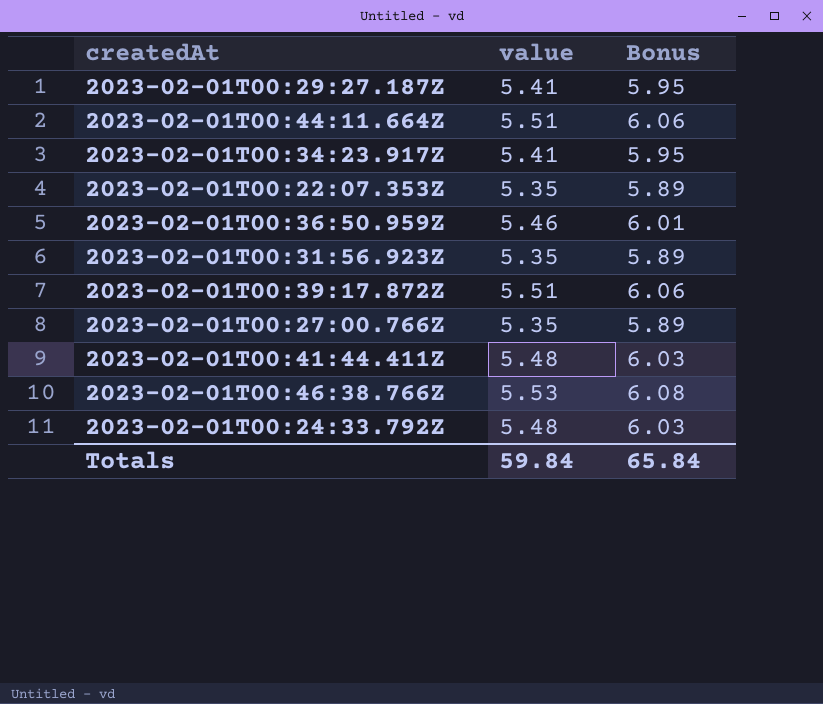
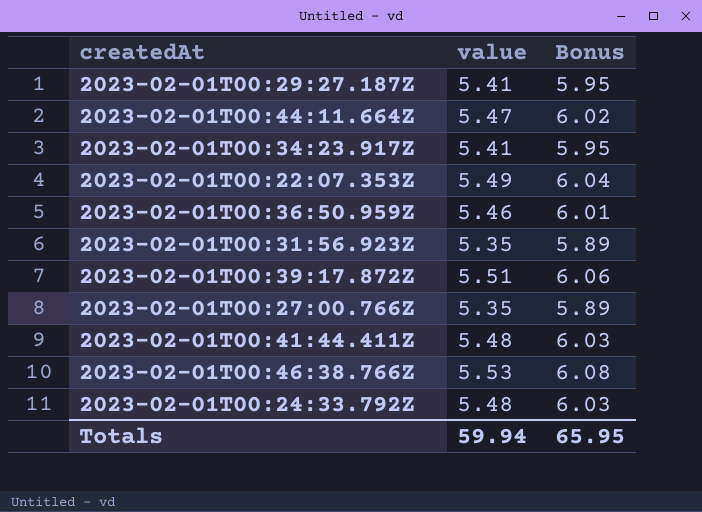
2023-02-01T00:44:11.664Z | value: 5.51 -> 5.47
2023-02-01T00:44:11.664Z | Bonus: 6.06 -> 6.02
2023-02-01T00:22:07.353Z | value: 5.35 -> 5.49
2023-02-01T00:22:07.353Z | Bonus: 5.89 -> 6.04
Totals | value: 59.84 -> 59.94
Totals | Bonus: 65.84 -> 65.95

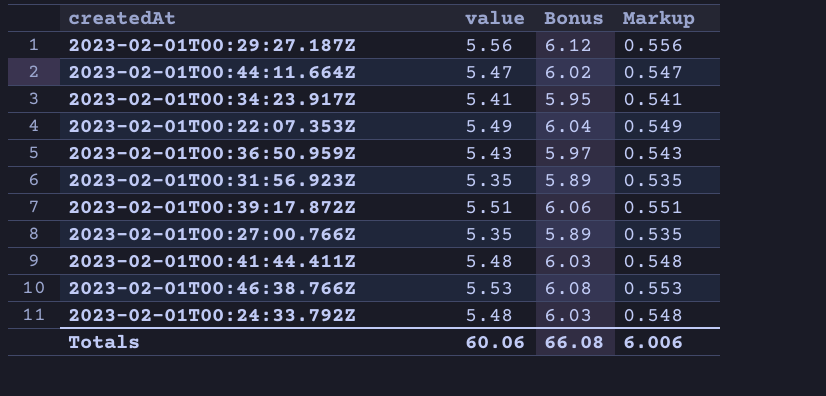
column Markup | formula: none -> [value] * 0.1
2023-02-01T00:29:27.187Z | value: 5.41 -> 5.56
2023-02-01T00:29:27.187Z | Bonus: 5.95 -> 6.12
2023-02-01T00:36:50.959Z | value: 5.46 -> 5.43
2023-02-01T00:36:50.959Z | Bonus: 6.01 -> 5.97
Totals | value: 59.94 -> 60.06
Totals | Bonus: 65.95 -> 66.08

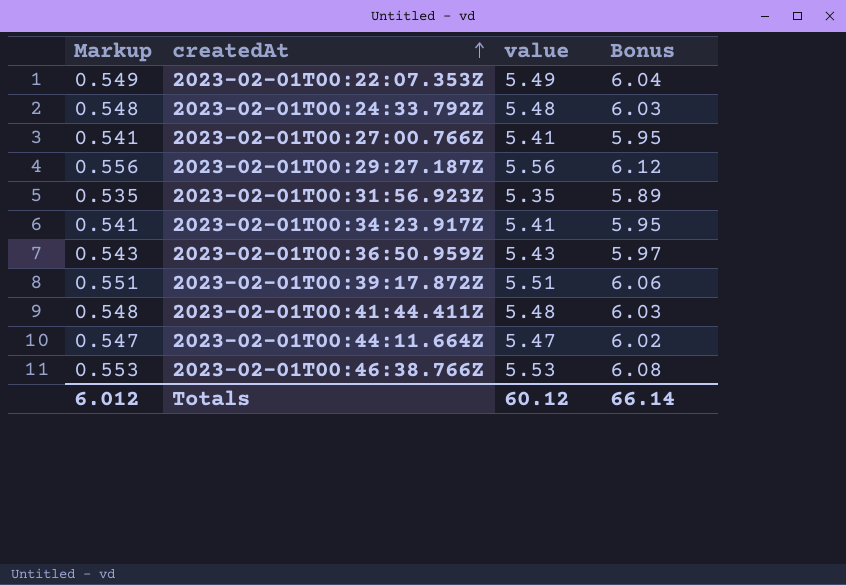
row order: none -> createdAt ascending
column Markup | position: 4 -> 1
2023-02-01T00:27:00.766Z | Markup: 0.535 -> 0.541
2023-02-01T00:27:00.766Z | value: 5.35 -> 5.41
2023-02-01T00:27:00.766Z | Bonus: 5.89 -> 5.95
Totals | Markup: 6.006 -> 6.012
Totals | value: 60.06 -> 60.12
Totals | Bonus: 66.08 -> 66.14

